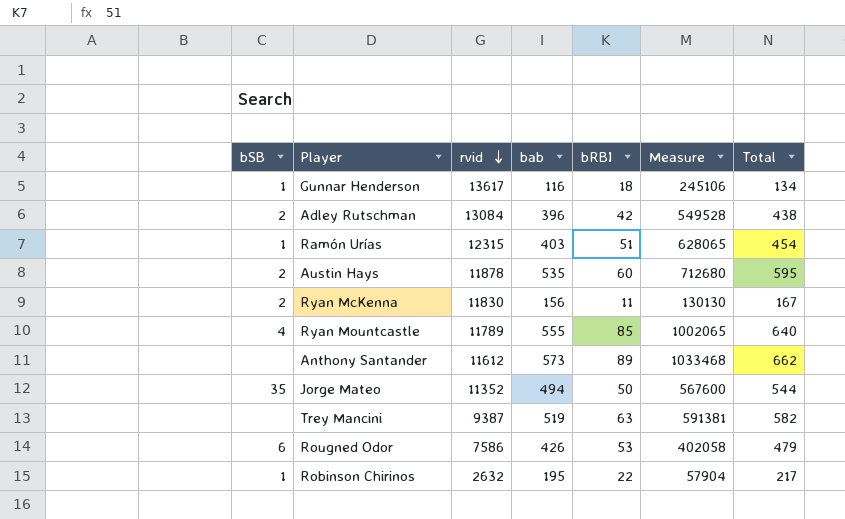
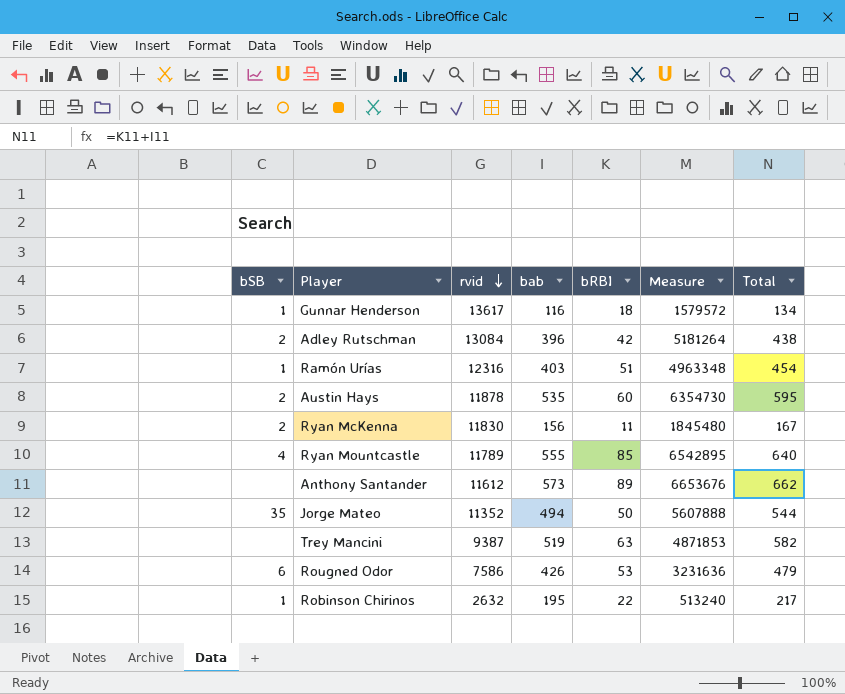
column Measure | formula: [rvid] * [bRBI] -> [rvid] * [bab]
Ramón Urías | rvid: 12315 -> 12316

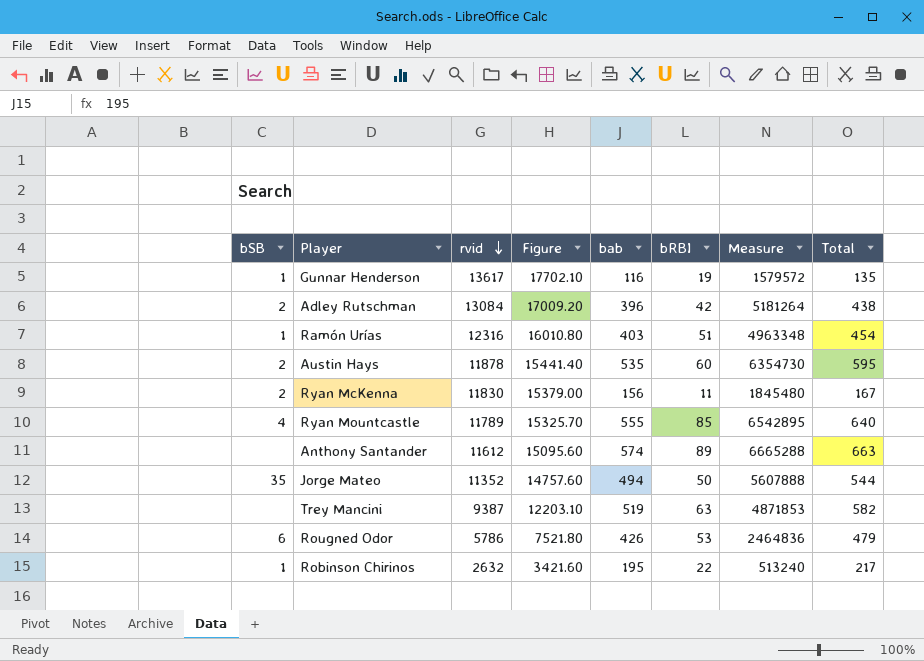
column Figure | formula: none -> [rvid] * 1.3
Gunnar Henderson | bRBI: 18 -> 19
Gunnar Henderson | Total: 134 -> 135
Anthony Santander | bab: 573 -> 574
Anthony Santander | Measure: 6653676 -> 6665288
Anthony Santander | Total: 662 -> 663
Rougned Odor | rvid: 7586 -> 5786
Rougned Odor | Measure: 3231636 -> 2464836

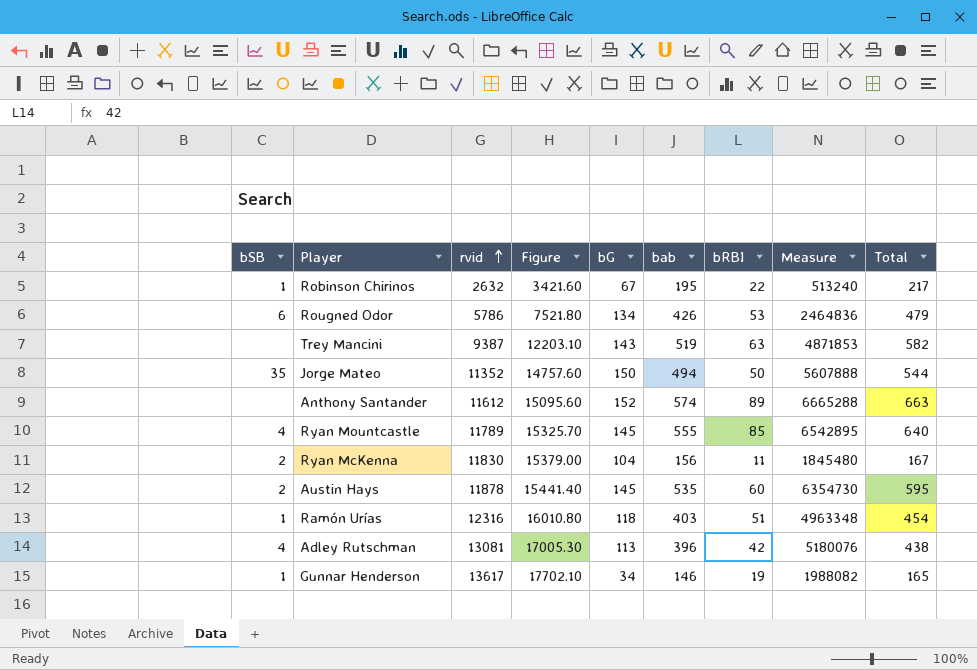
row order: rvid descending -> rvid ascending
column bG | position: none -> 5
Adley Rutschman | bSB: 2 -> 4
Adley Rutschman | rvid: 13084 -> 13081
Adley Rutschman | Figure: 17009.20 -> 17005.30
Adley Rutschman | Measure: 5181264 -> 5180076
Gunnar Henderson | bab: 116 -> 146
Gunnar Henderson | Measure: 1579572 -> 1988082
Gunnar Henderson | Total: 135 -> 165

